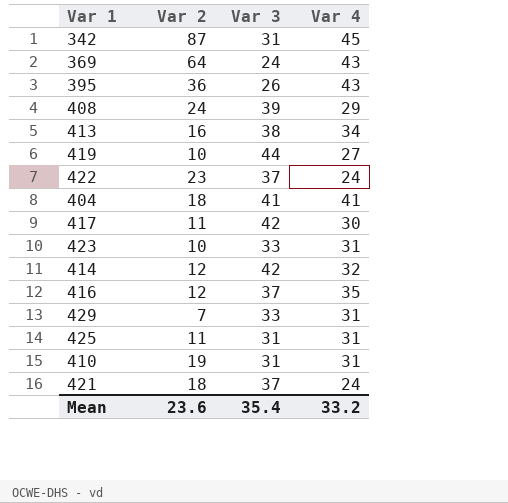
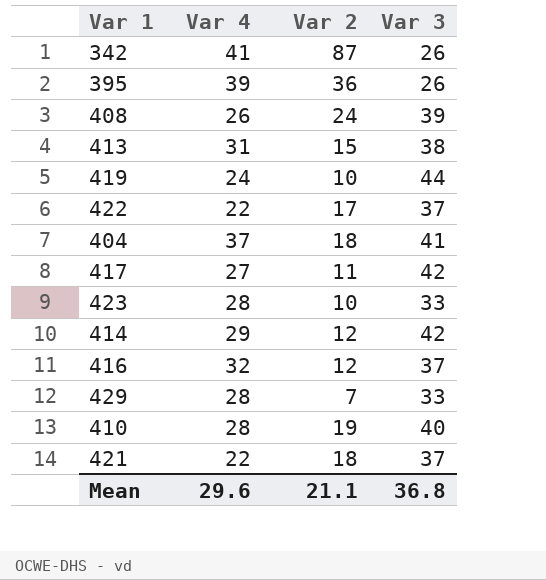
column Var 4 | position: 4 -> 2
row 369: 64 | 24 | 43 -> none
row 425: 11 | 31 | 31 -> none
342 | Var 4: 45 -> 41
342 | Var 3: 31 -> 26
395 | Var 4: 43 -> 39
408 | Var 4: 29 -> 26
413 | Var 4: 34 -> 31
413 | Var 2: 16 -> 15
419 | Var 4: 27 -> 24
422 | Var 4: 24 -> 22
422 | Var 2: 23 -> 17
404 | Var 4: 41 -> 37
417 | Var 4: 30 -> 27
423 | Var 4: 31 -> 28
414 | Var 4: 32 -> 29
416 | Var 4: 35 -> 32
429 | Var 4: 31 -> 28
410 | Var 4: 31 -> 28
410 | Var 3: 31 -> 40
421 | Var 4: 24 -> 22
Mean | Var 4: 33.2 -> 29.6
Mean | Var 2: 23.6 -> 21.1
Mean | Var 3: 35.4 -> 36.8

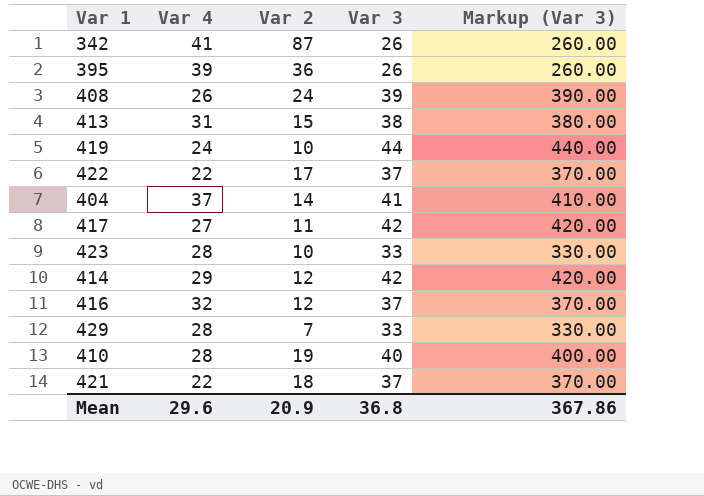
column Markup (Var 3) | formula: none -> [Var 3] * 10
404 | Var 2: 18 -> 14
Mean | Var 2: 21.1 -> 20.9

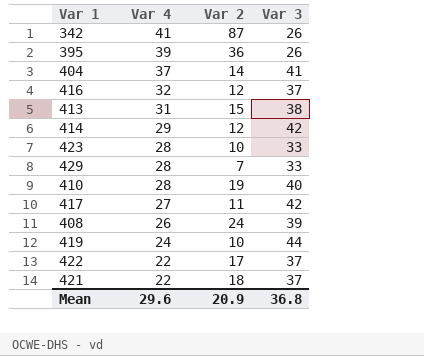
row order: none -> Var 4 descending
column Markup (Var 3) | formula: [Var 3] * 10 -> none

